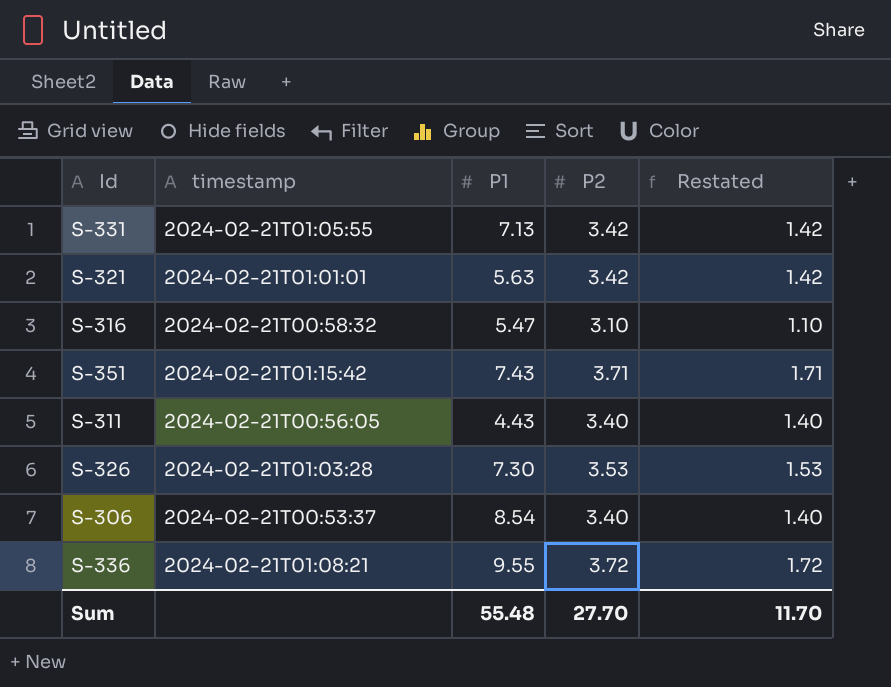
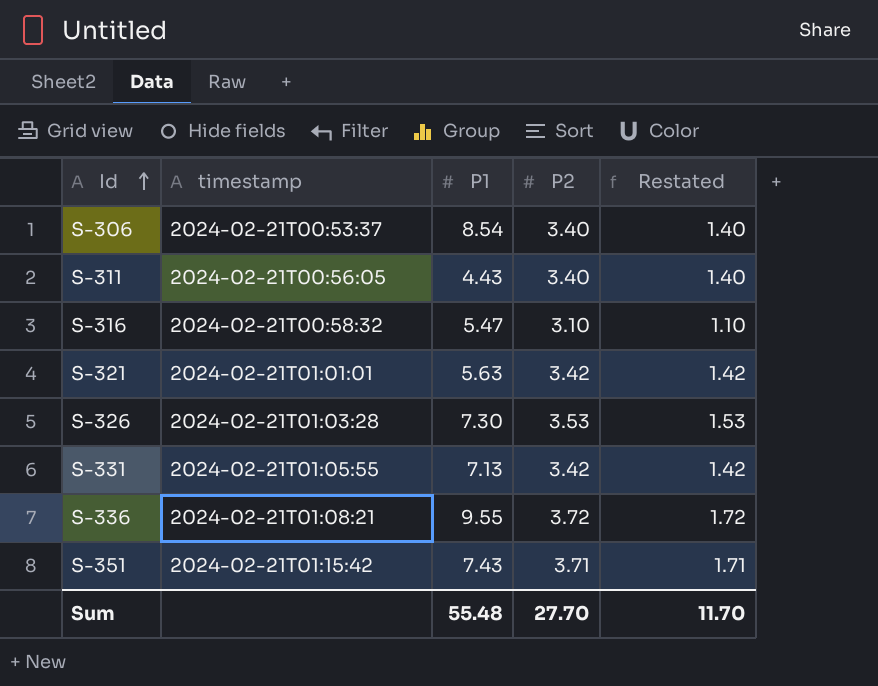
row order: none -> Id ascending

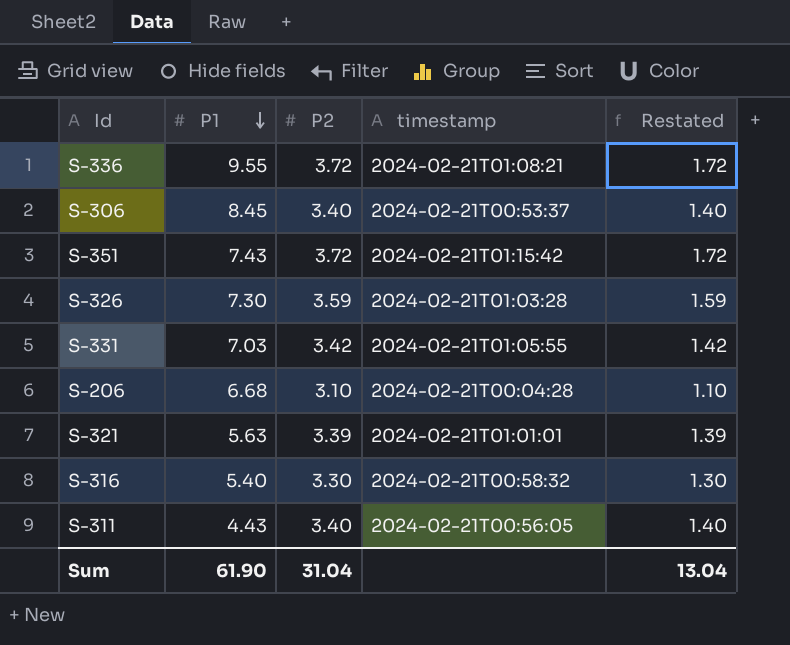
row order: Id ascending -> P1 descending
column timestamp | position: 2 -> 4
S-306 | P1: 8.54 -> 8.45
S-351 | P2: 3.71 -> 3.72
S-351 | Restated: 1.71 -> 1.72
S-326 | P2: 3.53 -> 3.59
S-326 | Restated: 1.53 -> 1.59
S-331 | P1: 7.13 -> 7.03
row S-206: none -> 6.68 | 3.10 | 2024-02-21T00:04:28 | 1.10
S-321 | P2: 3.42 -> 3.39
S-321 | Restated: 1.42 -> 1.39
S-316 | P1: 5.47 -> 5.40
S-316 | P2: 3.10 -> 3.30
S-316 | Restated: 1.10 -> 1.30
Sum | P1: 55.48 -> 61.90
Sum | P2: 27.70 -> 31.04
Sum | Restated: 11.70 -> 13.04

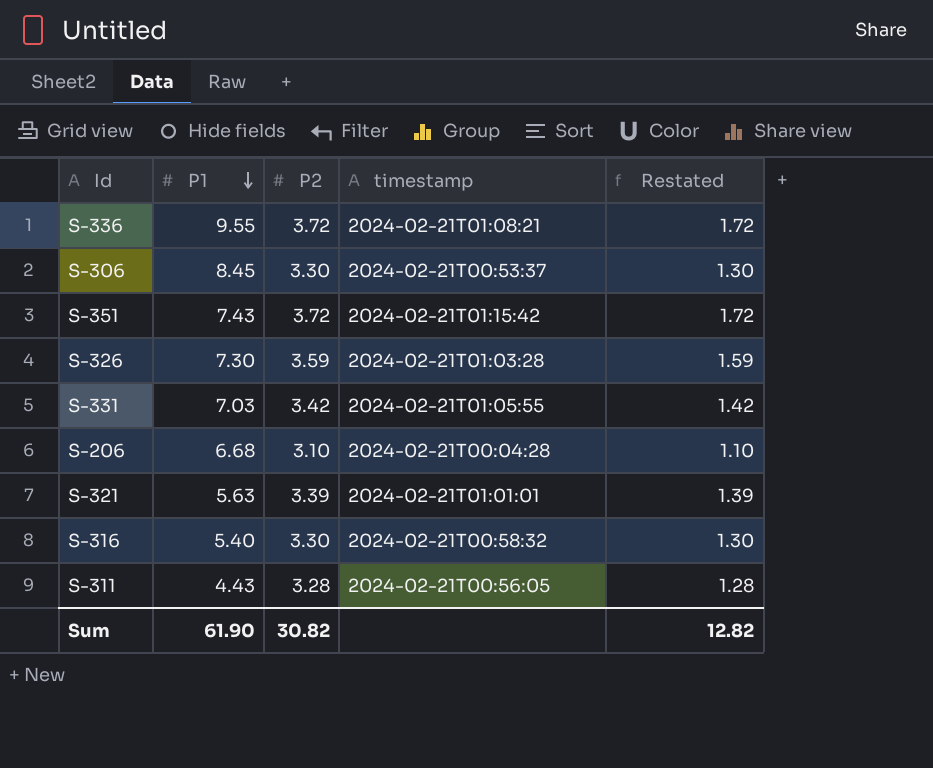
S-306 | P2: 3.40 -> 3.30
S-306 | Restated: 1.40 -> 1.30
S-311 | P2: 3.40 -> 3.28
S-311 | Restated: 1.40 -> 1.28
Sum | P2: 31.04 -> 30.82
Sum | Restated: 13.04 -> 12.82

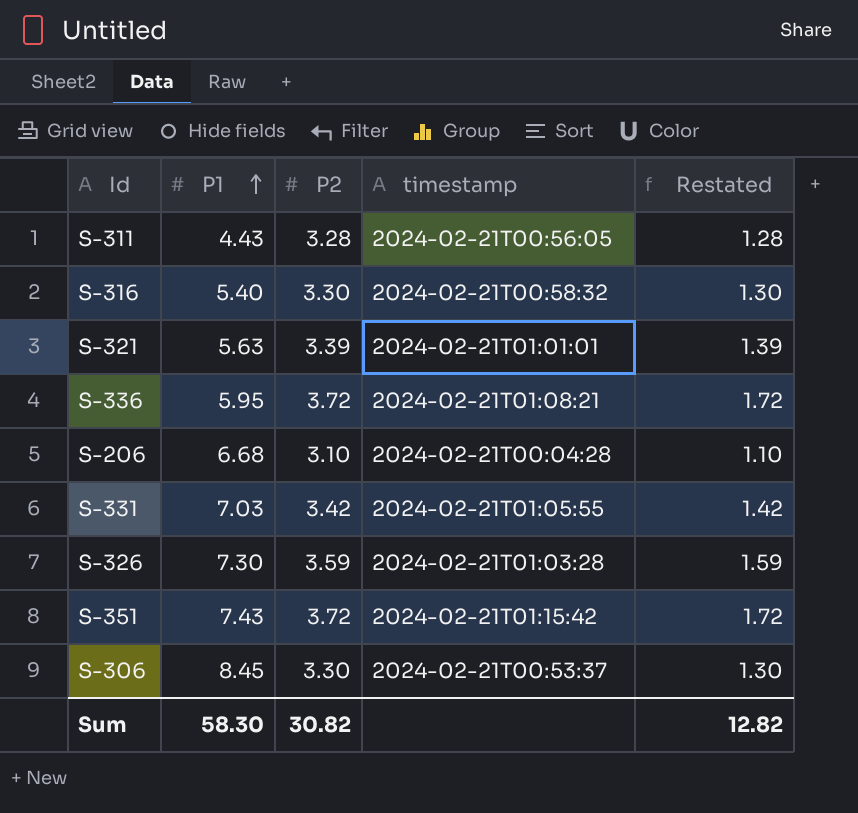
row order: P1 descending -> P1 ascending
S-336 | P1: 9.55 -> 5.95
Sum | P1: 61.90 -> 58.30

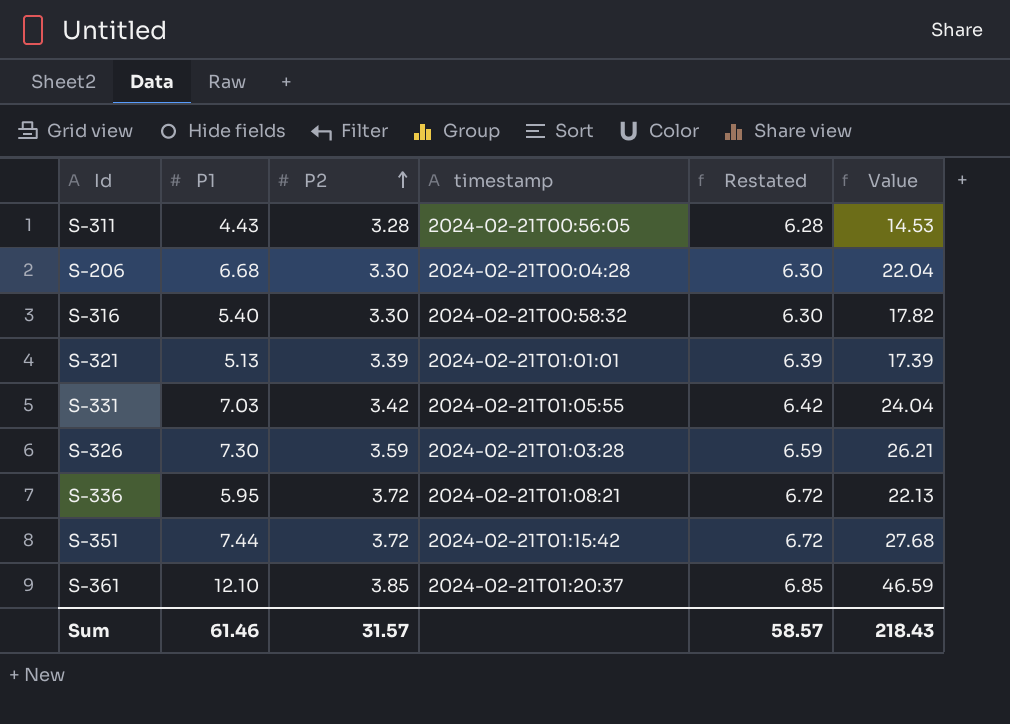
row order: P1 ascending -> P2 ascending
column Restated | formula: [P2] - 2 -> [P2] + 3
column Value | formula: none -> [P1] * [P2]
row S-306: 8.45 | 3.30 | 2024-02-21T00:53:37 | 1.30 -> none
S-206 | P2: 3.10 -> 3.30
S-321 | P1: 5.63 -> 5.13
S-351 | P1: 7.43 -> 7.44
row S-361: none -> 12.10 | 3.85 | 2024-02-21T01:20:37 | 6.85 | 46.59
Sum | P1: 58.30 -> 61.46
Sum | P2: 30.82 -> 31.57
Sum | Restated: 12.82 -> 58.57

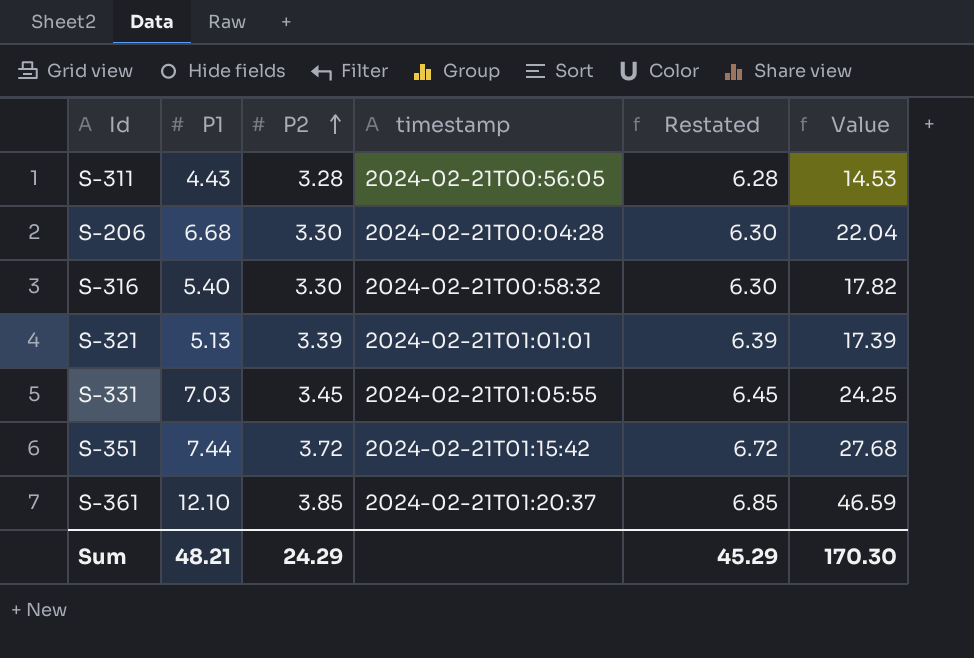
row S-326: 7.30 | 3.59 | 2024-02-21T01:03:28 | 6.59 | 26.21 -> none
row S-336: 5.95 | 3.72 | 2024-02-21T01:08:21 | 6.72 | 22.13 -> none
S-331 | P2: 3.42 -> 3.45
S-331 | Restated: 6.42 -> 6.45
S-331 | Value: 24.04 -> 24.25
Sum | P1: 61.46 -> 48.21
Sum | P2: 31.57 -> 24.29
Sum | Restated: 58.57 -> 45.29
Sum | Value: 218.43 -> 170.30

